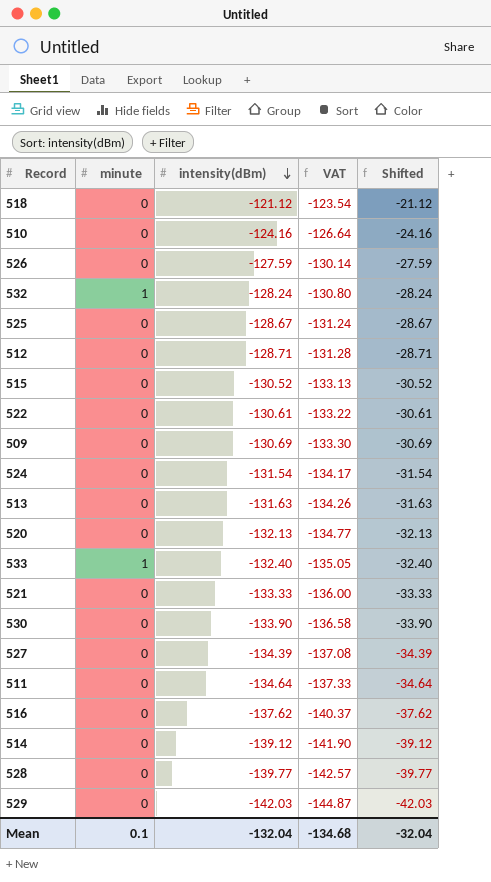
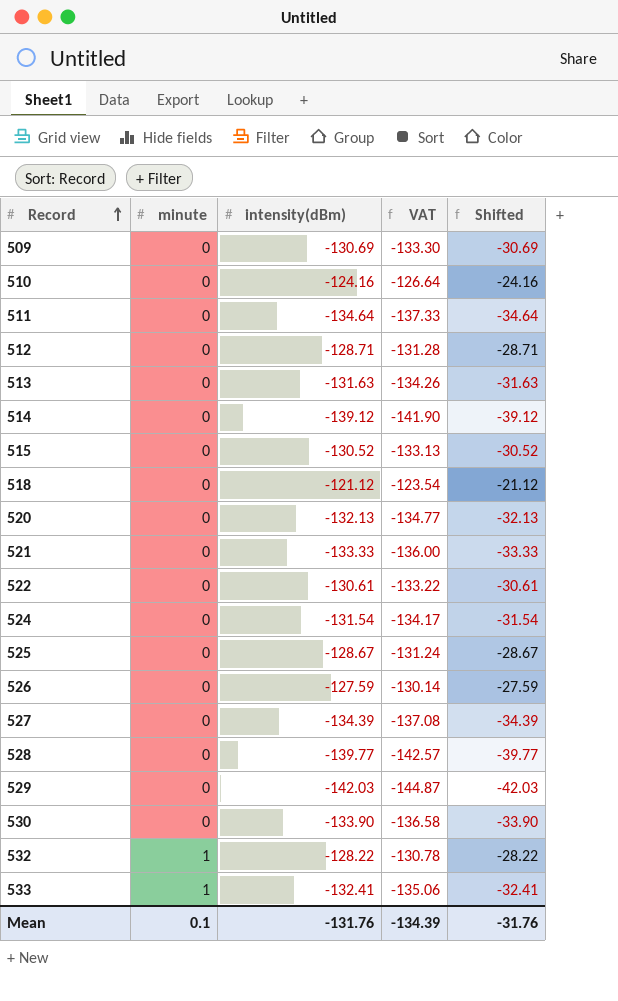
row order: intensity(dBm) descending -> Record ascending
row 516: 0 | -137.62 | -140.37 | -37.62 -> none
532 | intensity(dBm): -128.24 -> -128.22
532 | VAT: -130.80 -> -130.78
532 | Shifted: -28.24 -> -28.22
533 | intensity(dBm): -132.40 -> -132.41
533 | VAT: -135.05 -> -135.06
533 | Shifted: -32.40 -> -32.41
Mean | intensity(dBm): -132.04 -> -131.76
Mean | VAT: -134.68 -> -134.39
Mean | Shifted: -32.04 -> -31.76

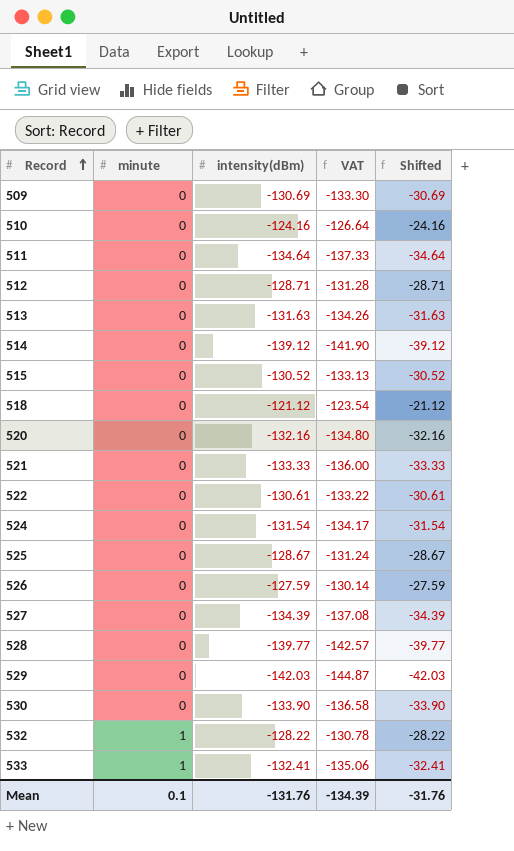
520 | intensity(dBm): -132.13 -> -132.16
520 | VAT: -134.77 -> -134.80
520 | Shifted: -32.13 -> -32.16

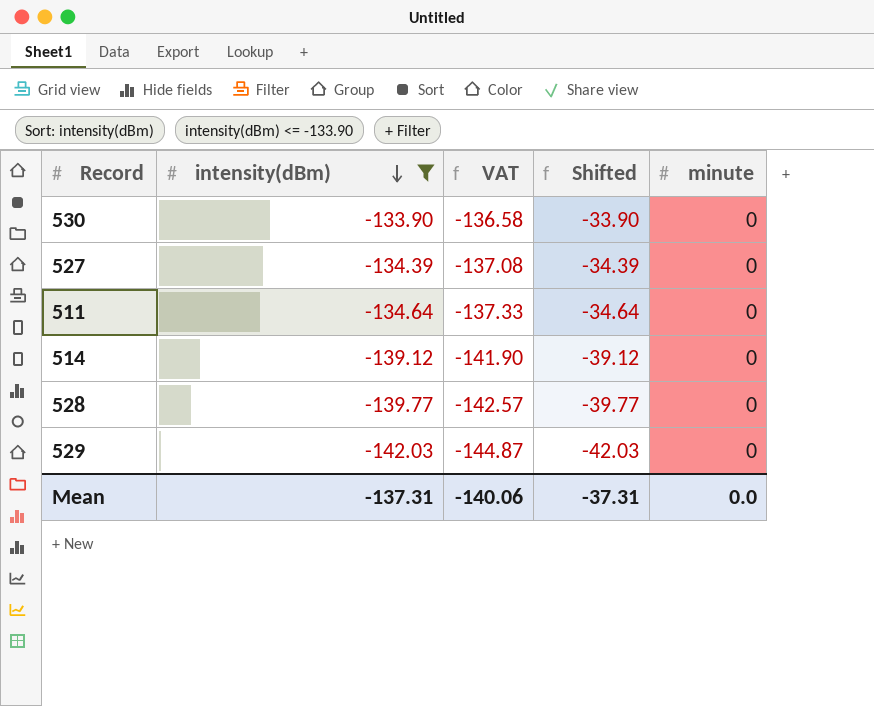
filter: none -> intensity(dBm) <= -133.90
row order: Record ascending -> intensity(dBm) descending
column minute | position: 2 -> 5
Mean | intensity(dBm): -131.76 -> -137.31
Mean | VAT: -134.39 -> -140.06
Mean | Shifted: -31.76 -> -37.31
Mean | minute: 0.1 -> 0.0

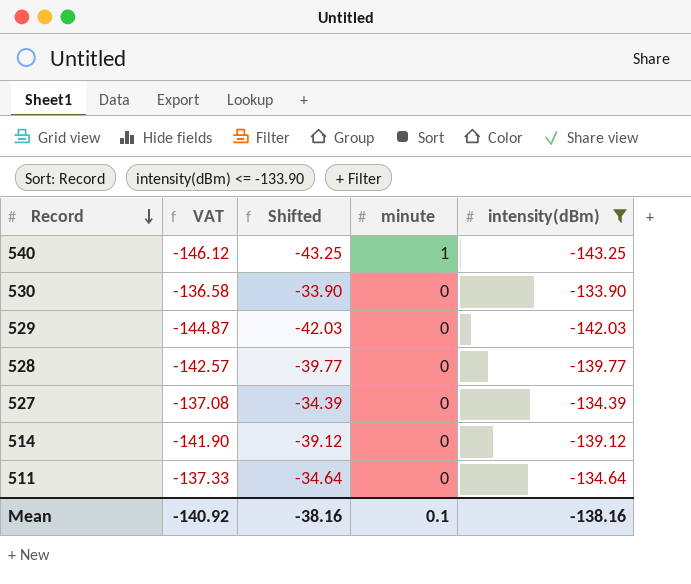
row order: intensity(dBm) descending -> Record descending
column intensity(dBm) | position: 2 -> 5
row 540: none -> -146.12 | -43.25 | 1 | -143.25
Mean | VAT: -140.06 -> -140.92
Mean | Shifted: -37.31 -> -38.16
Mean | minute: 0.0 -> 0.1
Mean | intensity(dBm): -137.31 -> -138.16

